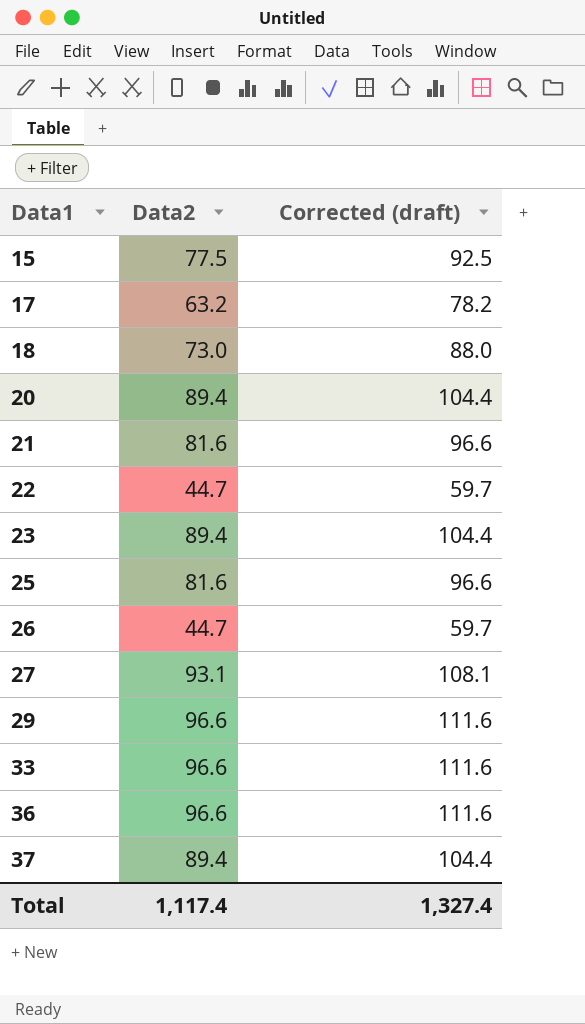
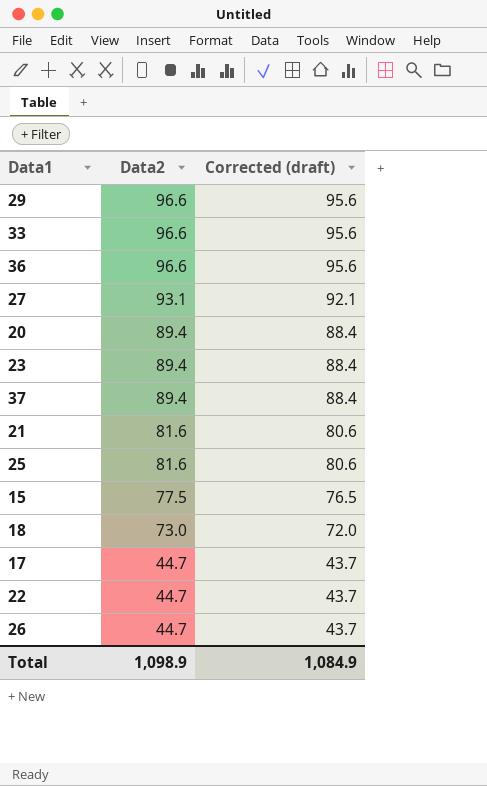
row order: Data1 ascending -> Data2 descending
column Corrected (draft) | formula: [Data2] + 15 -> [Data2] - 1
17 | Data2: 63.2 -> 44.7
Total | Data2: 1,117.4 -> 1,098.9
Total | Corrected (draft): 1,327.4 -> 1,084.9

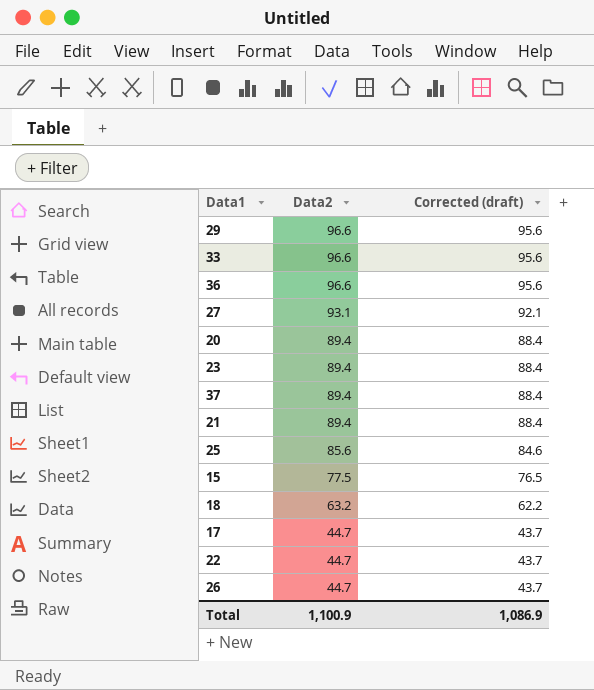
21 | Data2: 81.6 -> 89.4
21 | Corrected (draft): 80.6 -> 88.4
25 | Data2: 81.6 -> 85.6
25 | Corrected (draft): 80.6 -> 84.6
18 | Data2: 73.0 -> 63.2
18 | Corrected (draft): 72.0 -> 62.2
Total | Data2: 1,098.9 -> 1,100.9
Total | Corrected (draft): 1,084.9 -> 1,086.9

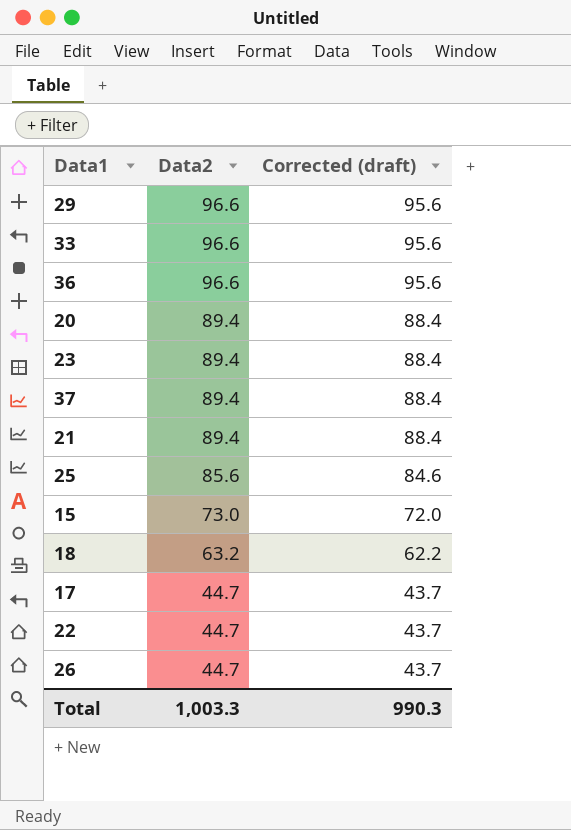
row 27: 93.1 | 92.1 -> none
15 | Data2: 77.5 -> 73.0
15 | Corrected (draft): 76.5 -> 72.0
Total | Data2: 1,100.9 -> 1,003.3
Total | Corrected (draft): 1,086.9 -> 990.3

